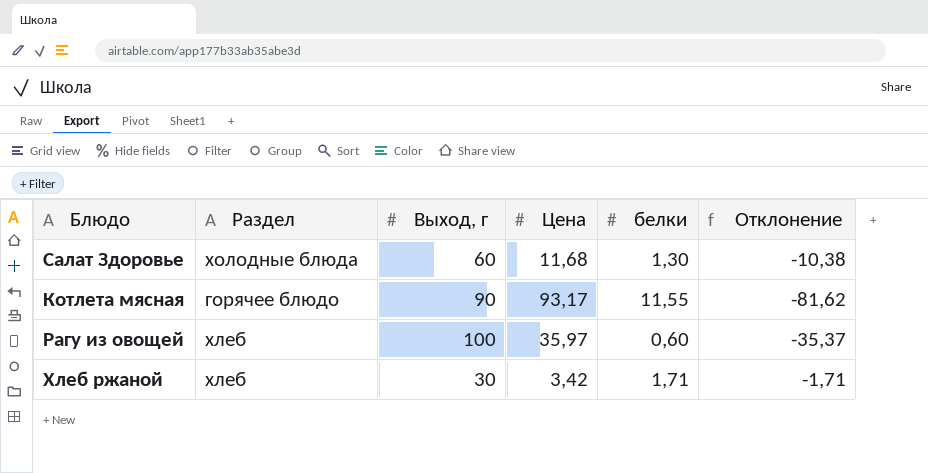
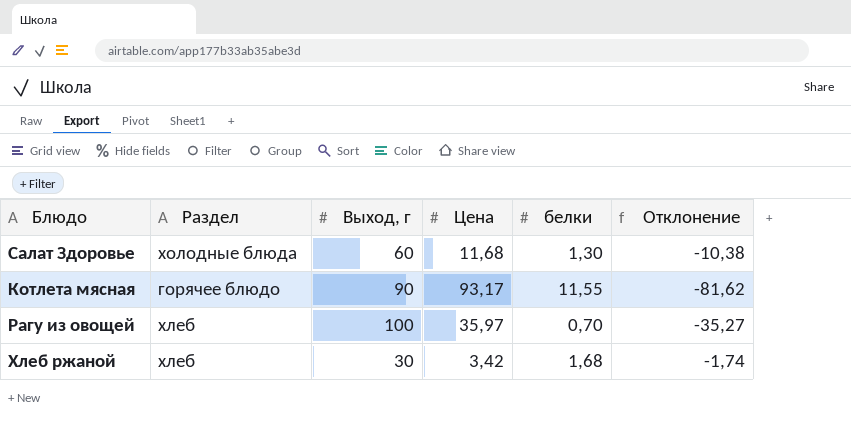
Рагу из овощей | белки: 0,60 -> 0,70
Рагу из овощей | Отклонение: -35,37 -> -35,27
Хлеб ржаной | белки: 1,71 -> 1,68
Хлеб ржаной | Отклонение: -1,71 -> -1,74

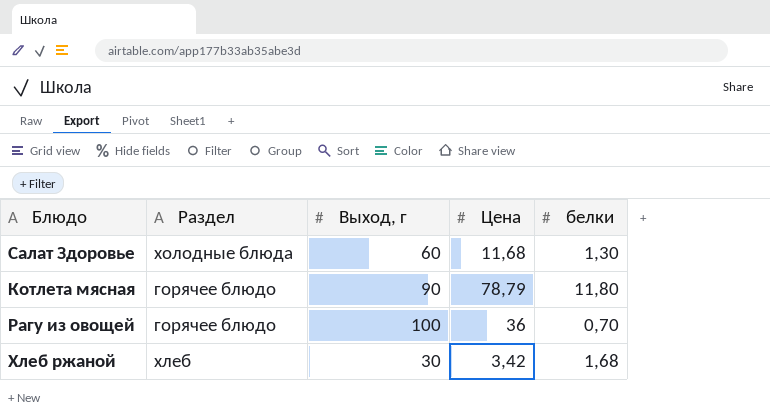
column Отклонение | formula: [белки] - [Цена] -> none
Котлета мясная | Цена: 93,17 -> 78,79
Котлета мясная | белки: 11,55 -> 11,80
Рагу из овощей | Раздел: хлеб -> горячее блюдо
Рагу из овощей | Цена: 35,97 -> 36

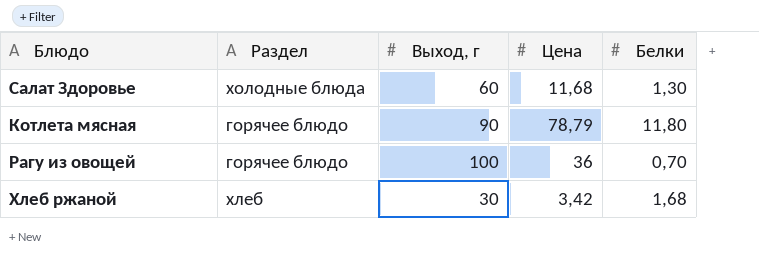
column name: белки -> Белки

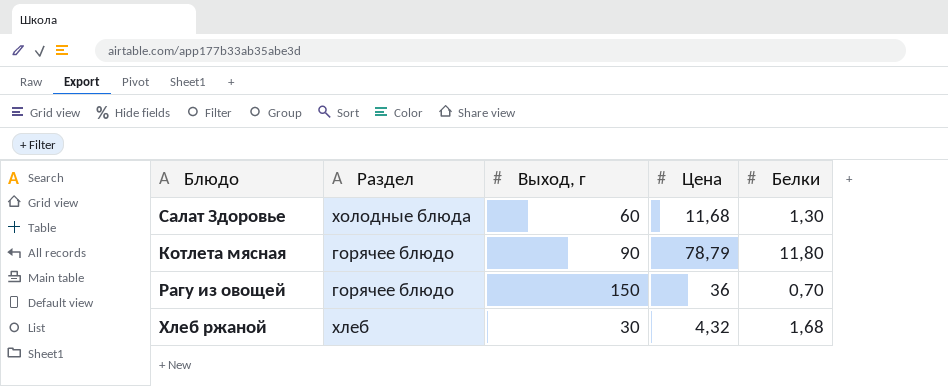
Рагу из овощей | Выход, г: 100 -> 150
Хлеб ржаной | Цена: 3,42 -> 4,32

